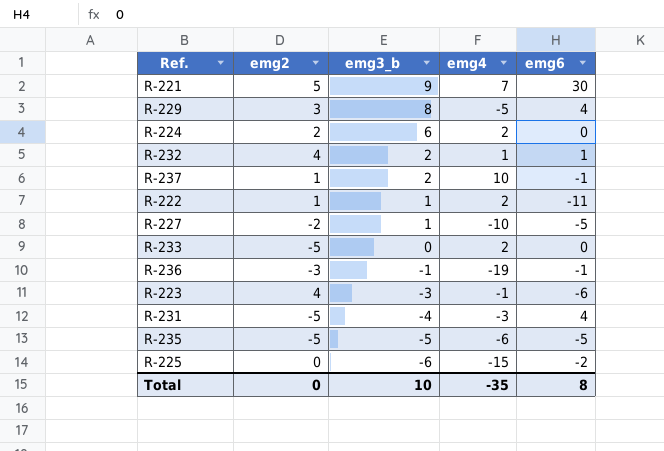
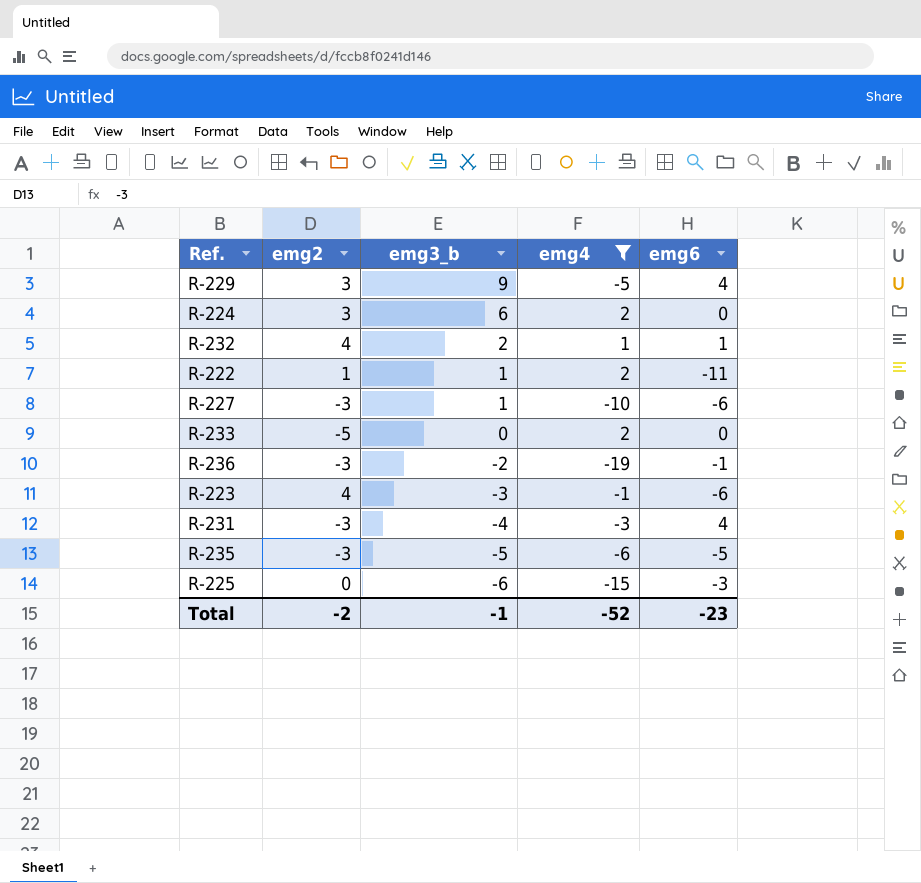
filter: none -> emg4 <= 2
R-229 | emg3_b: 8 -> 9
R-224 | emg2: 2 -> 3
R-227 | emg2: -2 -> -3
R-227 | emg6: -5 -> -6
R-236 | emg3_b: -1 -> -2
R-231 | emg2: -5 -> -3
R-235 | emg2: -5 -> -3
R-225 | emg6: -2 -> -3
Total | emg2: 0 -> -2
Total | emg3_b: 10 -> -1
Total | emg4: -35 -> -52
Total | emg6: 8 -> -23

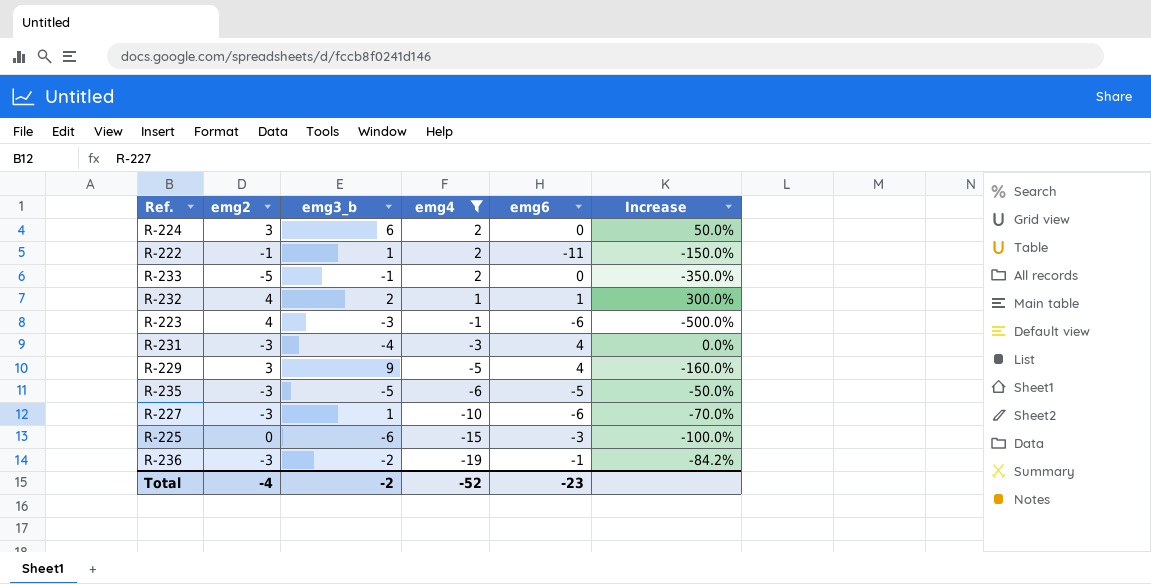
row order: emg3_b descending -> emg4 descending
column Increase | formula: none -> ([emg2] - [emg4]) / [emg4]
R-222 | emg2: 1 -> -1
R-233 | emg3_b: 0 -> -1
Total | emg2: -2 -> -4
Total | emg3_b: -1 -> -2

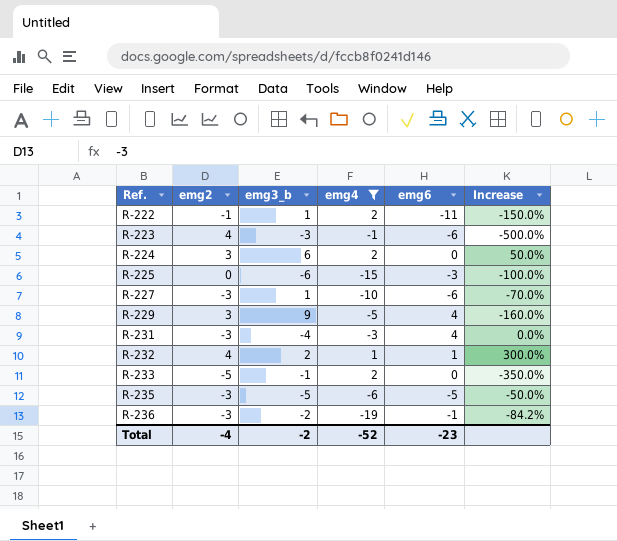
row order: emg4 descending -> Ref. ascending

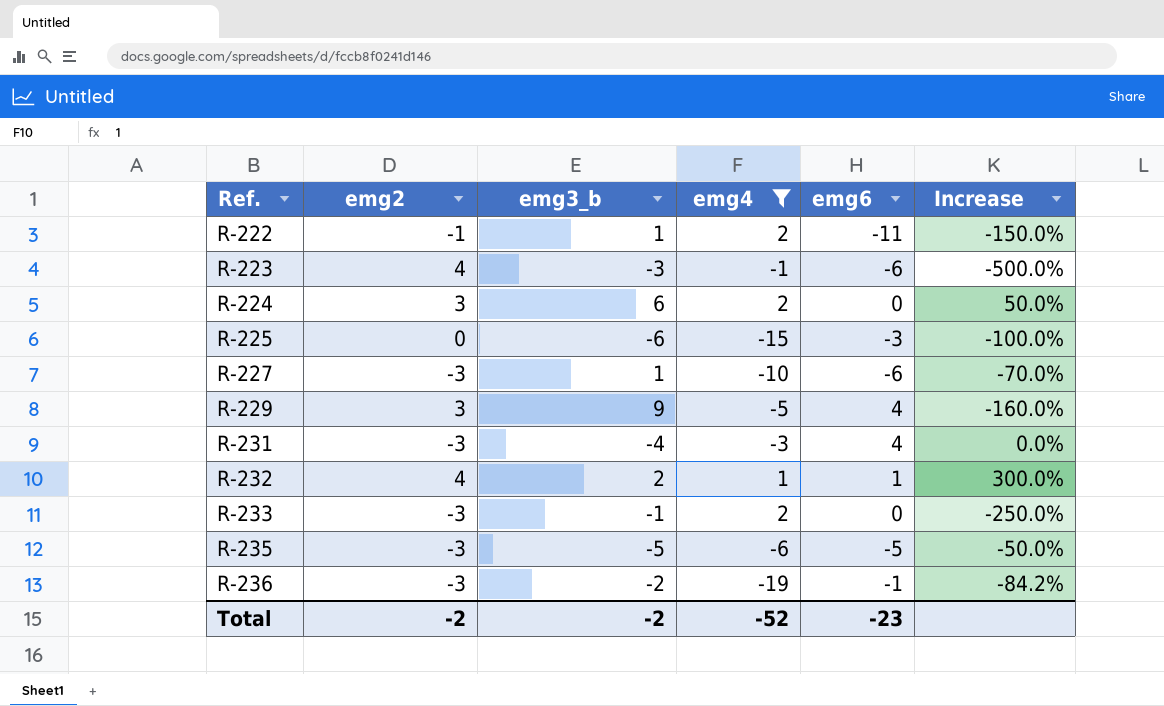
R-233 | emg2: -5 -> -3
R-233 | Increase: -350.0% -> -250.0%
Total | emg2: -4 -> -2

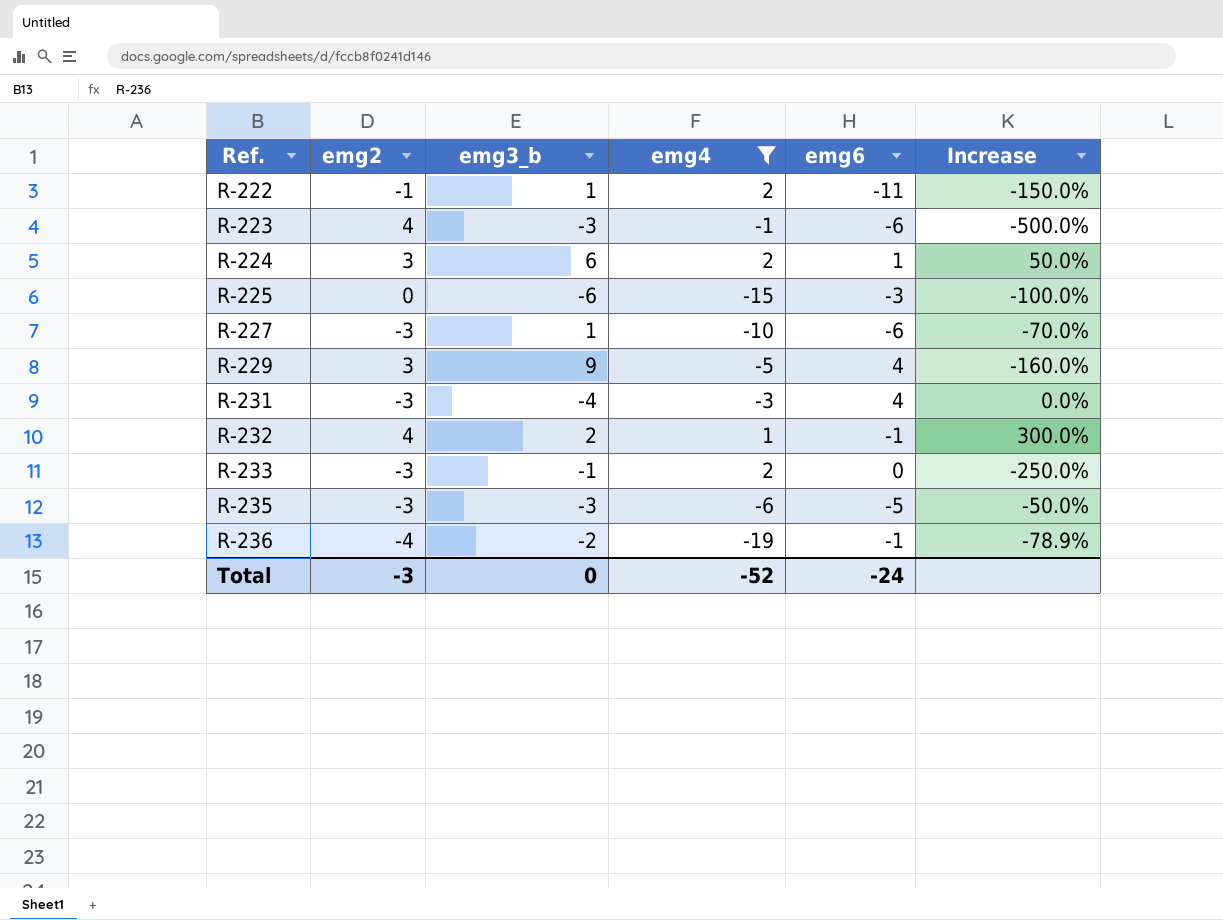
R-224 | emg6: 0 -> 1
R-232 | emg6: 1 -> -1
R-235 | emg3_b: -5 -> -3
R-236 | emg2: -3 -> -4
R-236 | Increase: -84.2% -> -78.9%
Total | emg2: -2 -> -3
Total | emg3_b: -2 -> 0
Total | emg6: -23 -> -24

